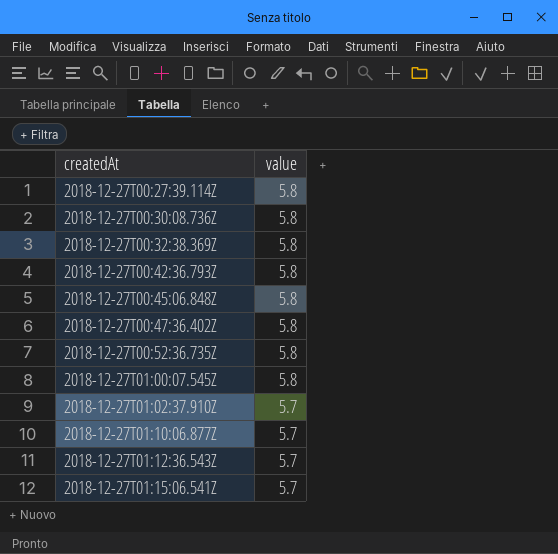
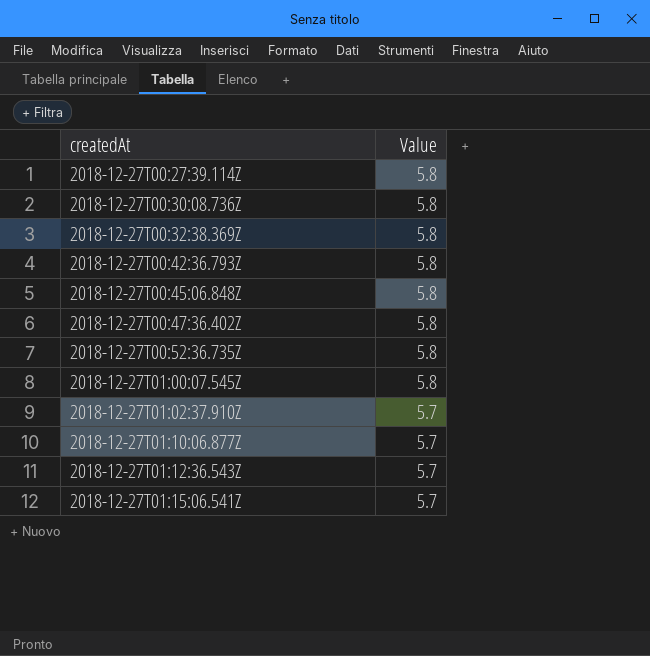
column name: value -> Value

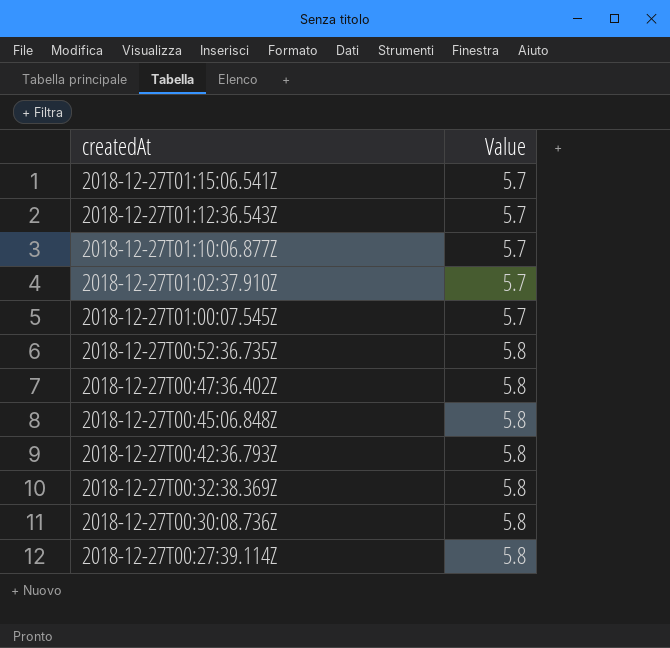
row order: createdAt ascending -> createdAt descending
2018-12-27T01:00:07.545Z | Value: 5.8 -> 5.7

